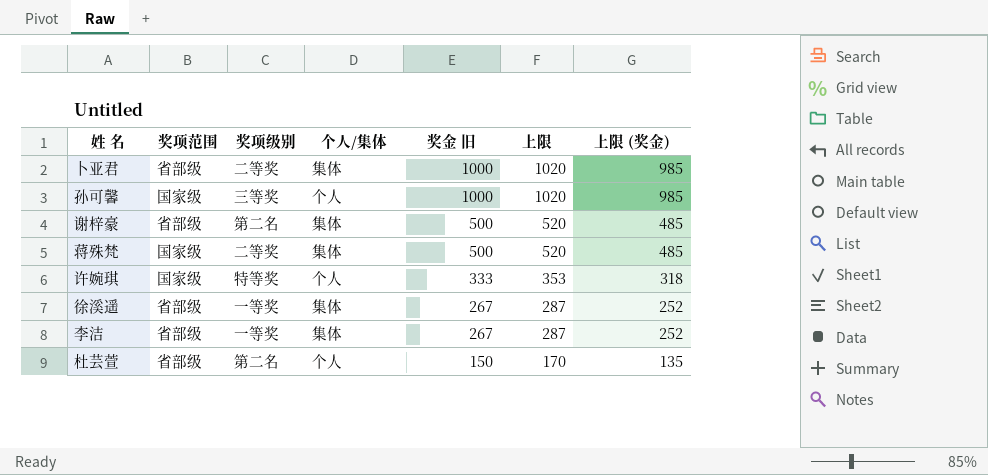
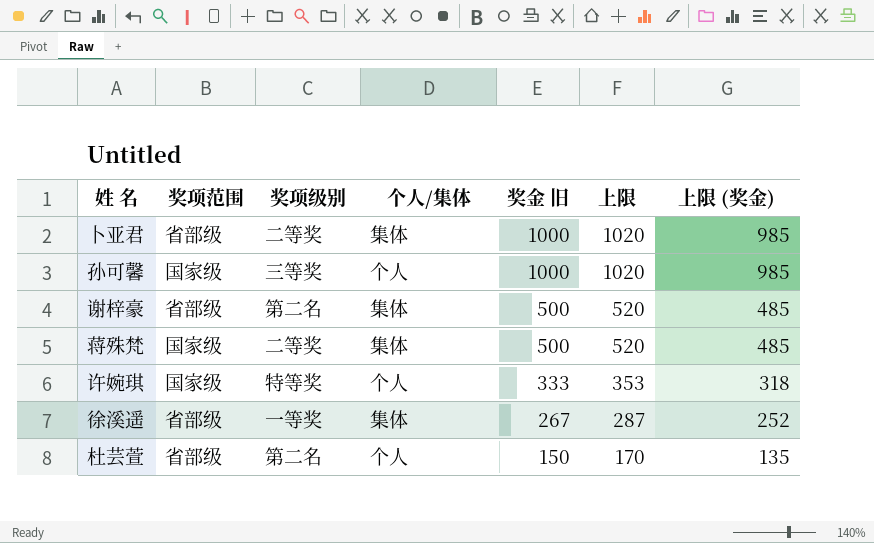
row 李洁: 省部级 | 一等奖 | 集体 | 267 | 287 | 252 -> none

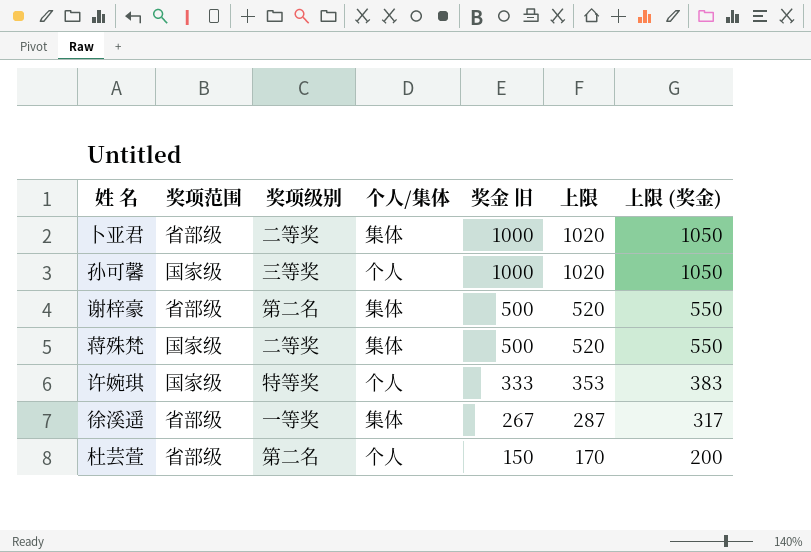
column 上限 (奖金) | formula: [奖金 旧] - 15 -> [奖金 旧] + 50

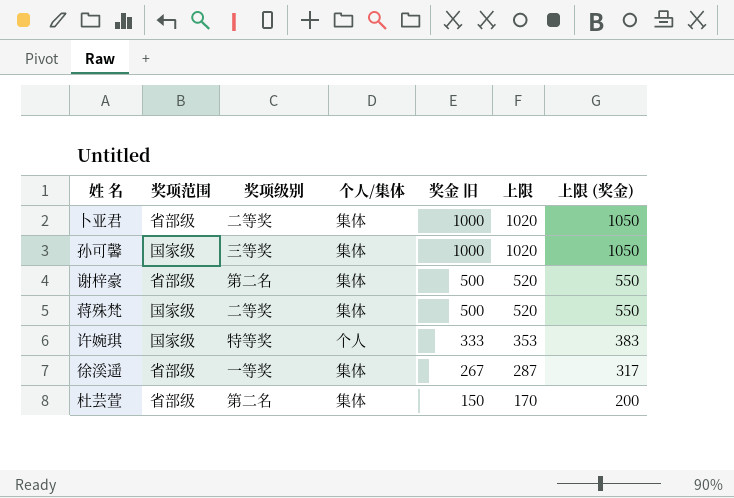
孙可馨 | 个人/集体: 个人 -> 集体
杜芸萱 | 个人/集体: 个人 -> 集体

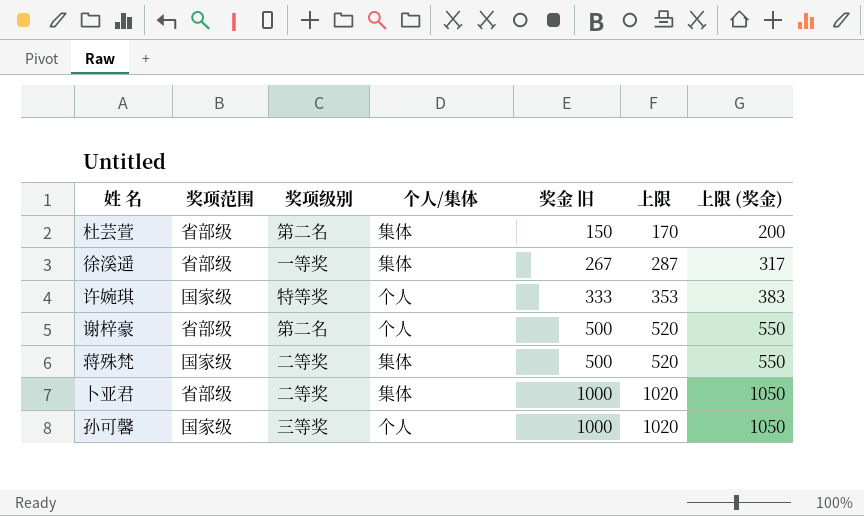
row order: 奖金 旧 descending -> 奖金 旧 ascending
谢梓豪 | 个人/集体: 集体 -> 个人
孙可馨 | 个人/集体: 集体 -> 个人

